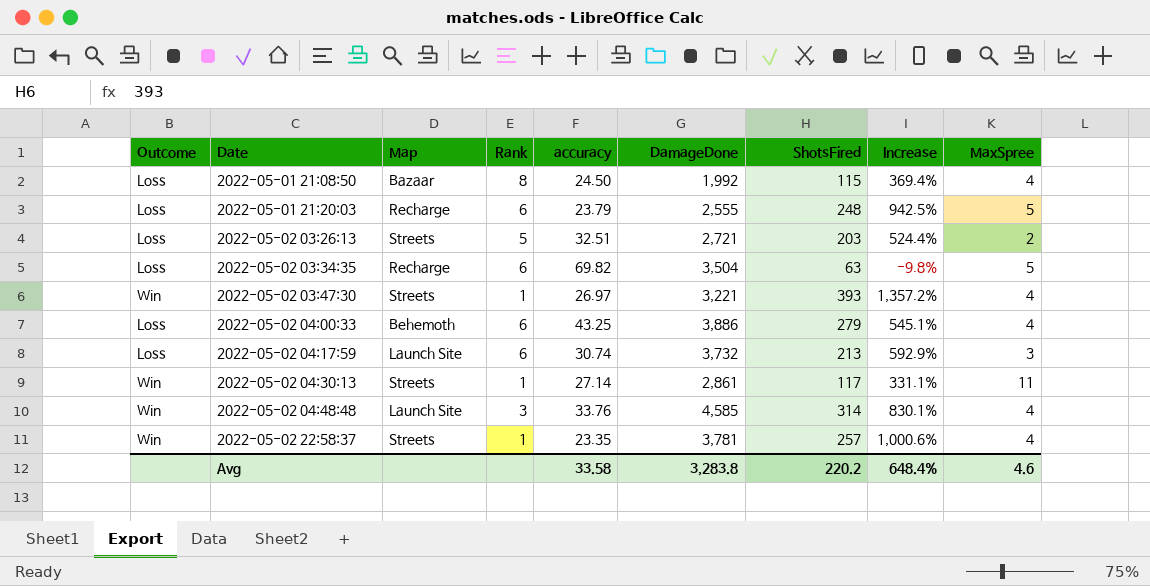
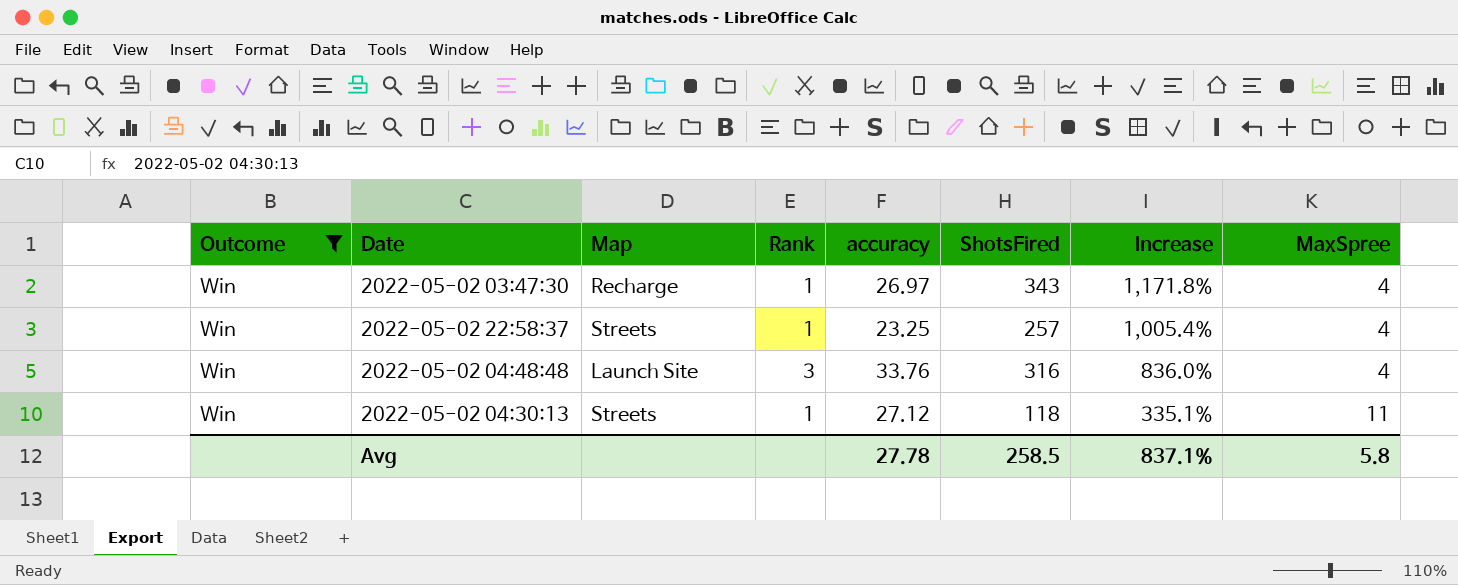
filter: none -> Outcome = Win
row order: Date ascending -> Increase descending
column DamageDone | position: 6 -> none
2022-05-02 03:47:30 | Map: Streets -> Recharge
2022-05-02 03:47:30 | ShotsFired: 393 -> 343
2022-05-02 03:47:30 | Increase: 1,357.2% -> 1,171.8%
2022-05-02 22:58:37 | accuracy: 23.35 -> 23.25
2022-05-02 22:58:37 | Increase: 1,000.6% -> 1,005.4%
2022-05-02 04:48:48 | ShotsFired: 314 -> 316
2022-05-02 04:48:48 | Increase: 830.1% -> 836.0%
2022-05-02 04:30:13 | accuracy: 27.14 -> 27.12
2022-05-02 04:30:13 | ShotsFired: 117 -> 118
2022-05-02 04:30:13 | Increase: 331.1% -> 335.1%
Avg | accuracy: 33.58 -> 27.78
Avg | ShotsFired: 220.2 -> 258.5
Avg | Increase: 648.4% -> 837.1%
Avg | MaxSpree: 4.6 -> 5.8

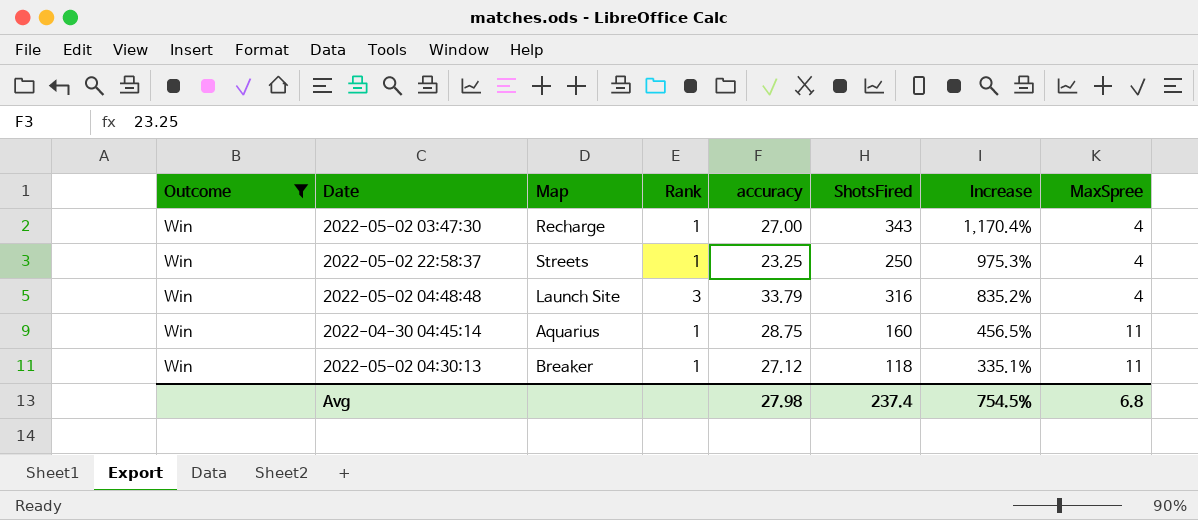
2022-05-02 03:47:30 | accuracy: 26.97 -> 27.00
2022-05-02 03:47:30 | Increase: 1,171.8% -> 1,170.4%
2022-05-02 22:58:37 | ShotsFired: 257 -> 250
2022-05-02 22:58:37 | Increase: 1,005.4% -> 975.3%
2022-05-02 04:48:48 | accuracy: 33.76 -> 33.79
2022-05-02 04:48:48 | Increase: 836.0% -> 835.2%
row 2022-04-30 04:45:14: none -> Win | Aquarius | 1 | 28.75 | 160 | 456.5% | 11
2022-05-02 04:30:13 | Map: Streets -> Breaker
Avg | accuracy: 27.78 -> 27.98
Avg | ShotsFired: 258.5 -> 237.4
Avg | Increase: 837.1% -> 754.5%
Avg | MaxSpree: 5.8 -> 6.8

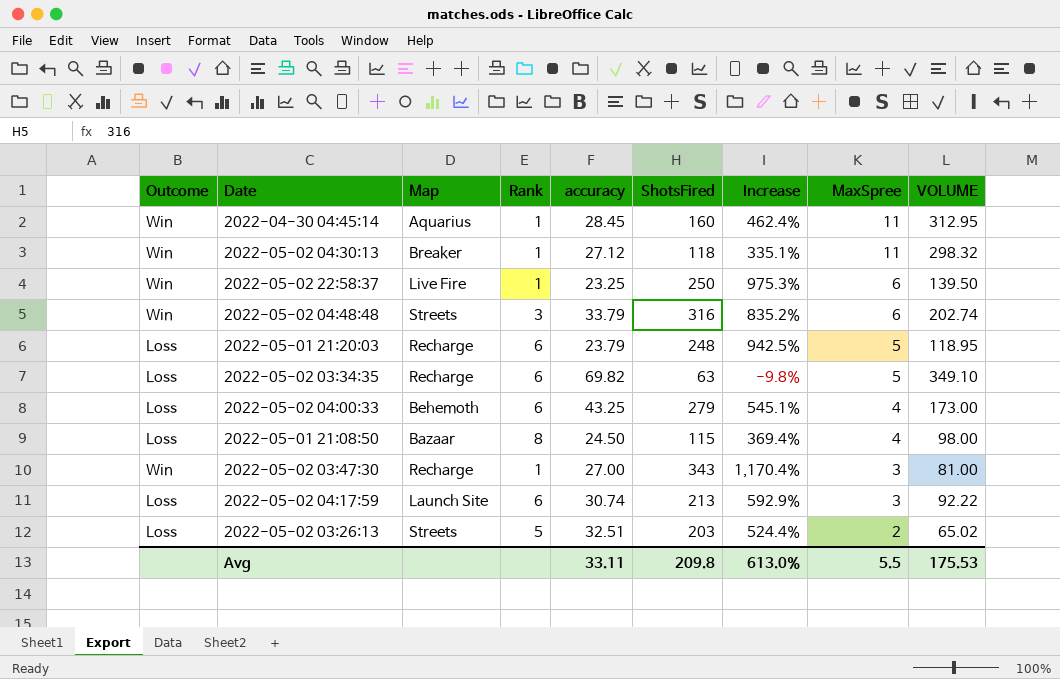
filter: Outcome = Win -> none
row order: Increase descending -> MaxSpree descending
column VOLUME | formula: none -> [accuracy] * [MaxSpree]
2022-04-30 04:45:14 | accuracy: 28.75 -> 28.45
2022-04-30 04:45:14 | Increase: 456.5% -> 462.4%
2022-05-02 22:58:37 | Map: Streets -> Live Fire
2022-05-02 22:58:37 | MaxSpree: 4 -> 6
2022-05-02 04:48:48 | Map: Launch Site -> Streets
2022-05-02 04:48:48 | MaxSpree: 4 -> 6
2022-05-02 03:47:30 | MaxSpree: 4 -> 3
Avg | accuracy: 27.98 -> 33.11
Avg | ShotsFired: 237.4 -> 209.8
Avg | Increase: 754.5% -> 613.0%
Avg | MaxSpree: 6.8 -> 5.5

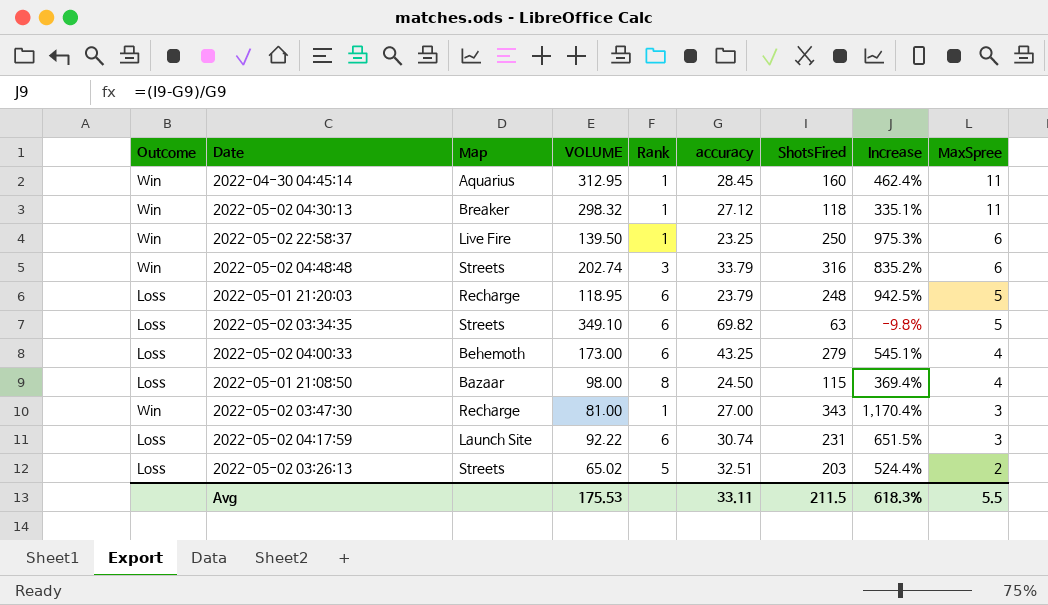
column VOLUME | position: 9 -> 4
2022-05-02 03:34:35 | Map: Recharge -> Streets
2022-05-02 04:17:59 | ShotsFired: 213 -> 231
2022-05-02 04:17:59 | Increase: 592.9% -> 651.5%
Avg | ShotsFired: 209.8 -> 211.5
Avg | Increase: 613.0% -> 618.3%

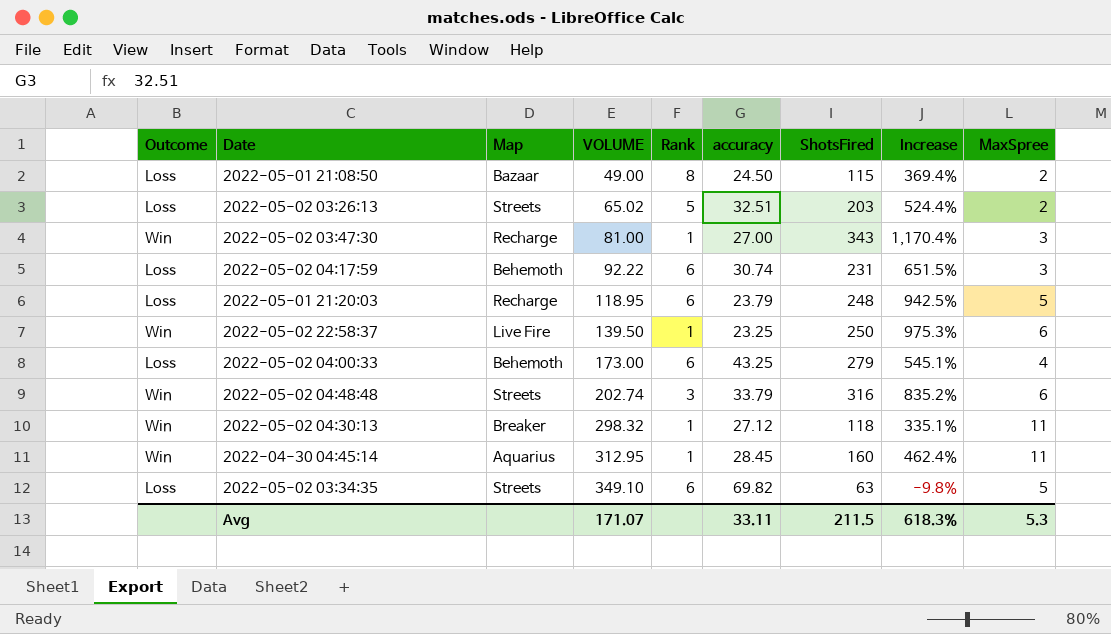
row order: MaxSpree descending -> VOLUME ascending
2022-05-01 21:08:50 | VOLUME: 98.00 -> 49.00
2022-05-01 21:08:50 | MaxSpree: 4 -> 2
2022-05-02 04:17:59 | Map: Launch Site -> Behemoth
Avg | VOLUME: 175.53 -> 171.07
Avg | MaxSpree: 5.5 -> 5.3

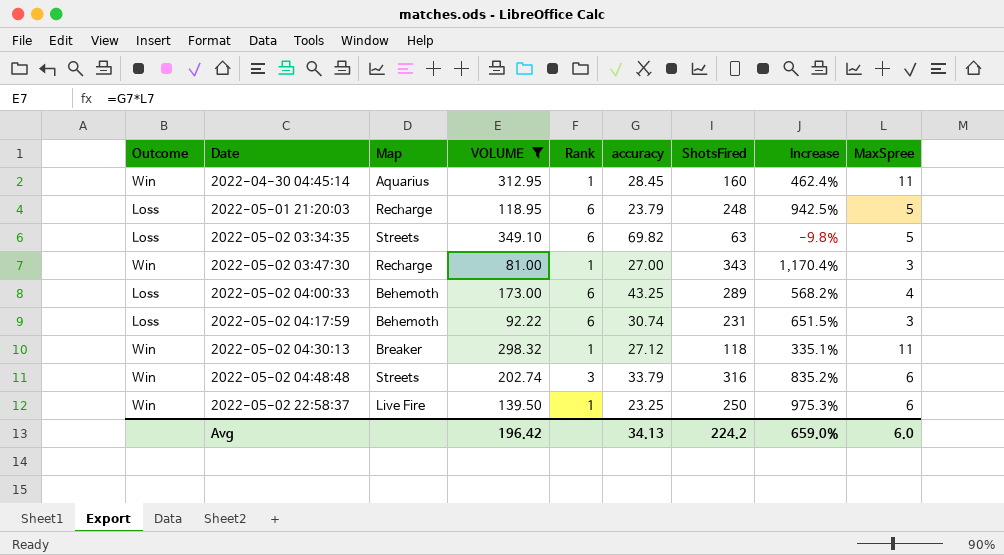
filter: none -> VOLUME >= 81.00
row order: VOLUME ascending -> Date ascending
2022-05-02 04:00:33 | ShotsFired: 279 -> 289
2022-05-02 04:00:33 | Increase: 545.1% -> 568.2%
Avg | VOLUME: 171.07 -> 196.42
Avg | accuracy: 33.11 -> 34.13
Avg | ShotsFired: 211.5 -> 224.2
Avg | Increase: 618.3% -> 659.0%
Avg | MaxSpree: 5.3 -> 6.0

